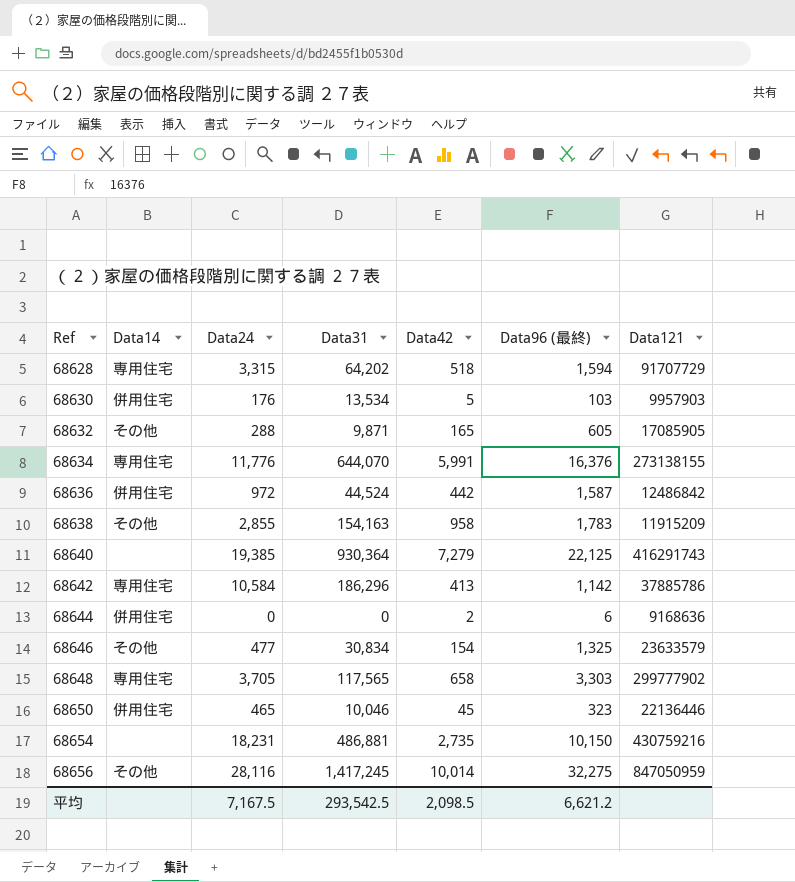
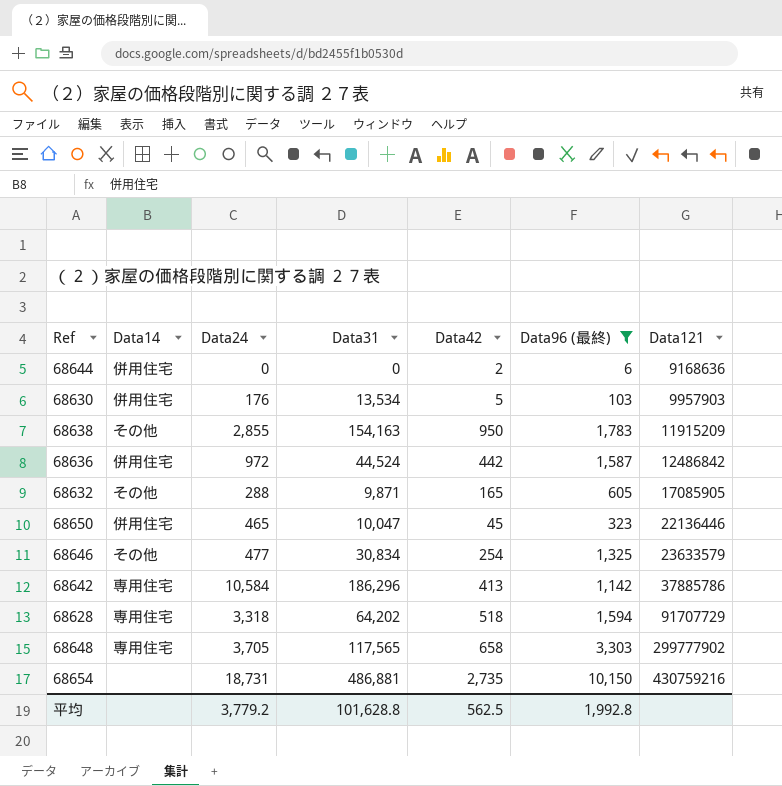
filter: none -> Data96 (最終) <= 10,150
row order: Ref ascending -> Data121 ascending
68638 | Data42: 958 -> 950
68650 | Data31: 10,046 -> 10,047
68646 | Data42: 154 -> 254
68628 | Data24: 3,315 -> 3,318
68654 | Data24: 18,231 -> 18,731
平均 | Data24: 7,167.5 -> 3,779.2
平均 | Data31: 293,542.5 -> 101,628.8
平均 | Data42: 2,098.5 -> 562.5
平均 | Data96 (最終): 6,621.2 -> 1,992.8

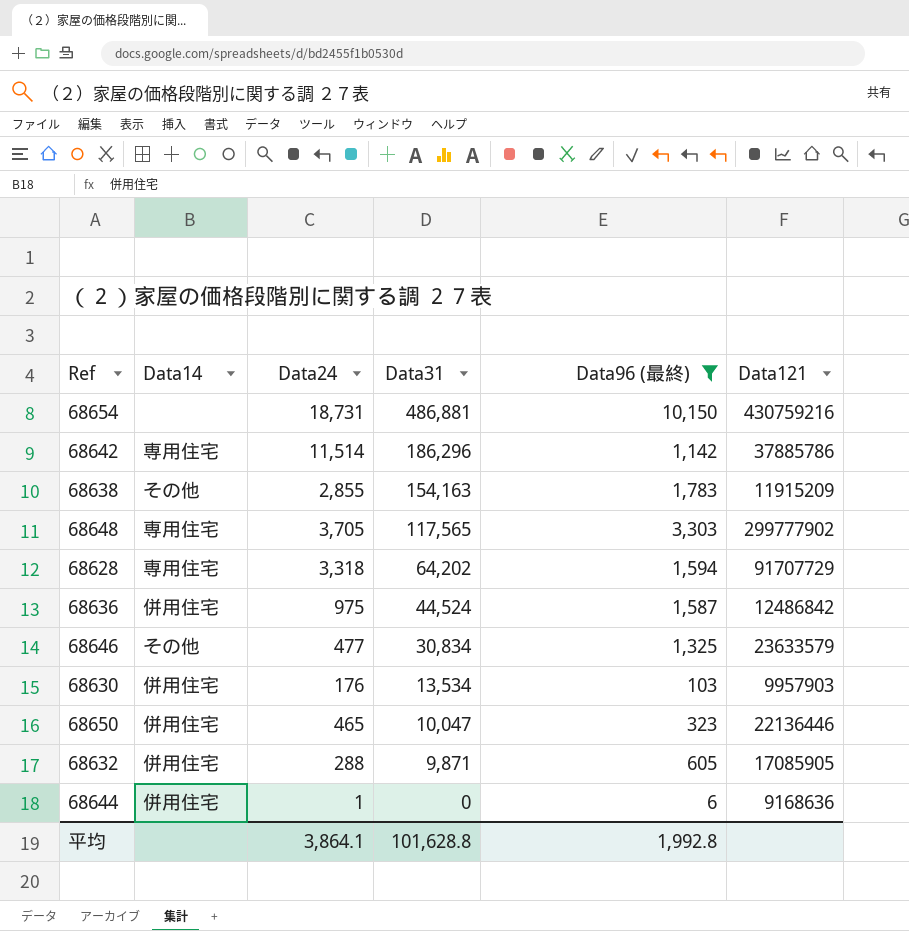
row order: Data121 ascending -> Data31 descending
column Data42 | position: 5 -> none
68642 | Data24: 10,584 -> 11,514
68636 | Data24: 972 -> 975
68632 | Data14: その他 -> 併用住宅
68644 | Data24: 0 -> 1
平均 | Data24: 3,779.2 -> 3,864.1

